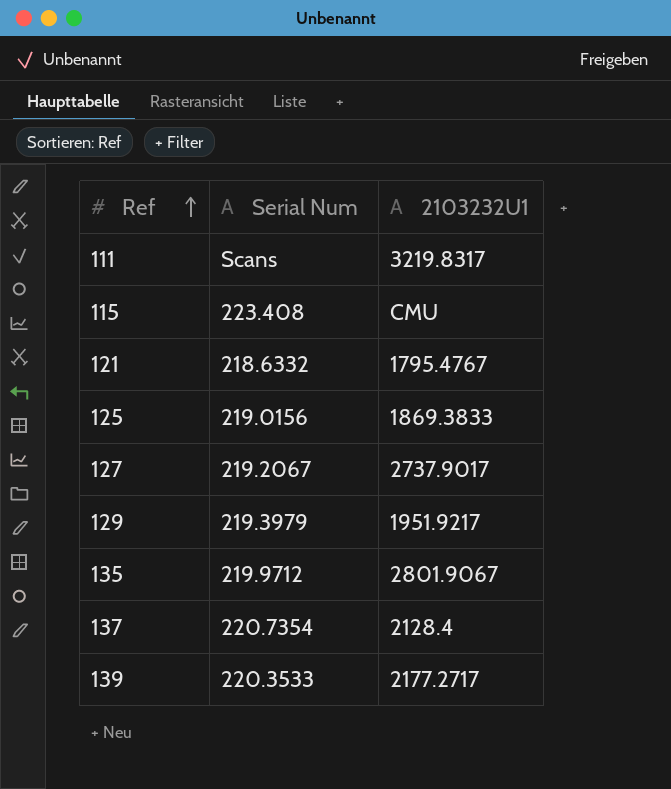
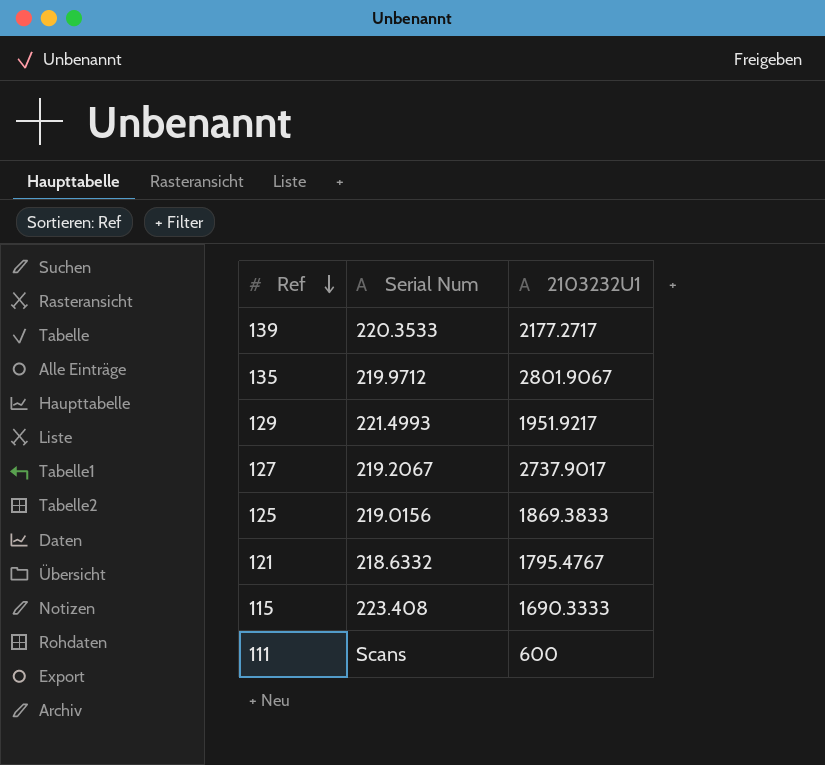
row order: Ref ascending -> Ref descending
row 137: 220.7354 | 2128.4 -> none
129 | Serial Num: 219.3979 -> 221.4993
115 | 2103232U1: CMU -> 1690.3333
111 | 2103232U1: 3219.8317 -> 600

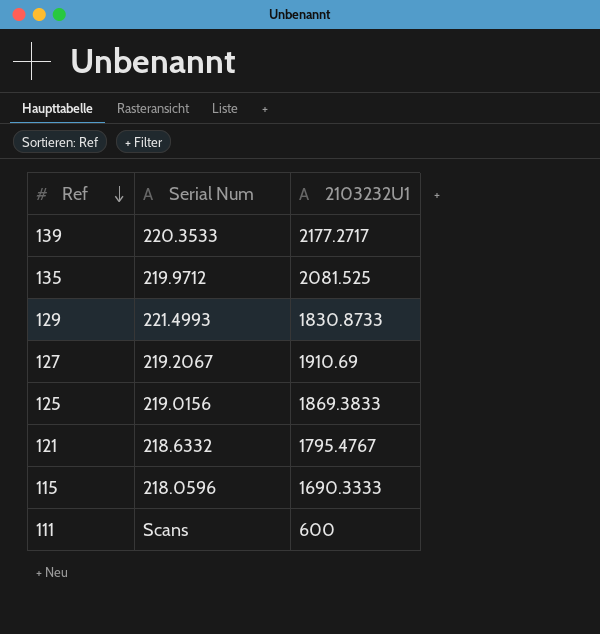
135 | 2103232U1: 2801.9067 -> 2081.525
129 | 2103232U1: 1951.9217 -> 1830.8733
127 | 2103232U1: 2737.9017 -> 1910.69
115 | Serial Num: 223.408 -> 218.0596

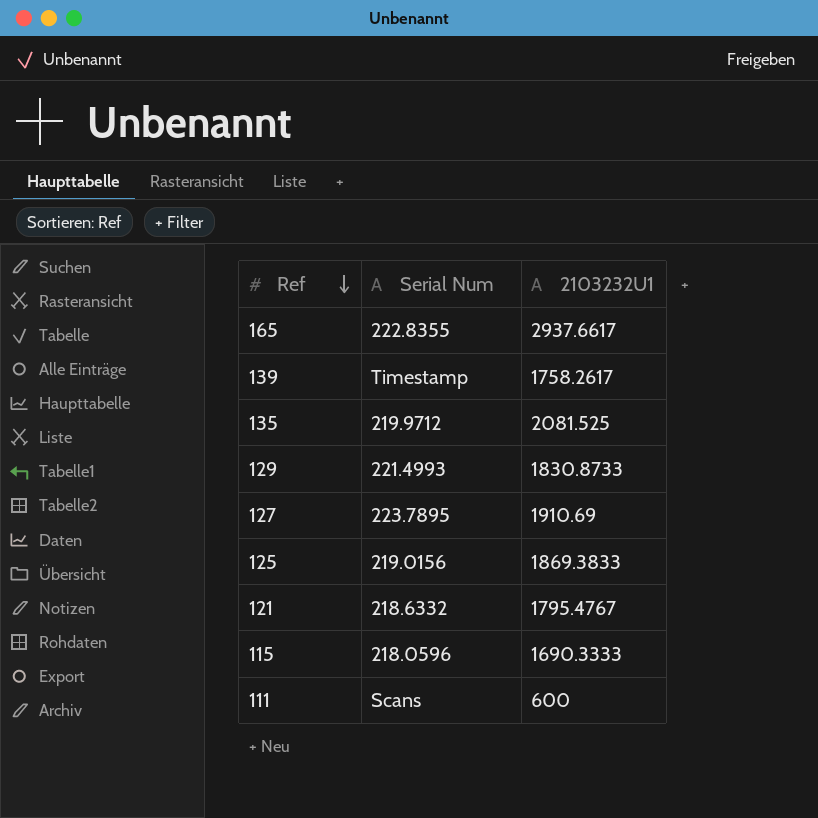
row 165: none -> 222.8355 | 2937.6617
139 | Serial Num: 220.3533 -> Timestamp
139 | 2103232U1: 2177.2717 -> 1758.2617
127 | Serial Num: 219.2067 -> 223.7895

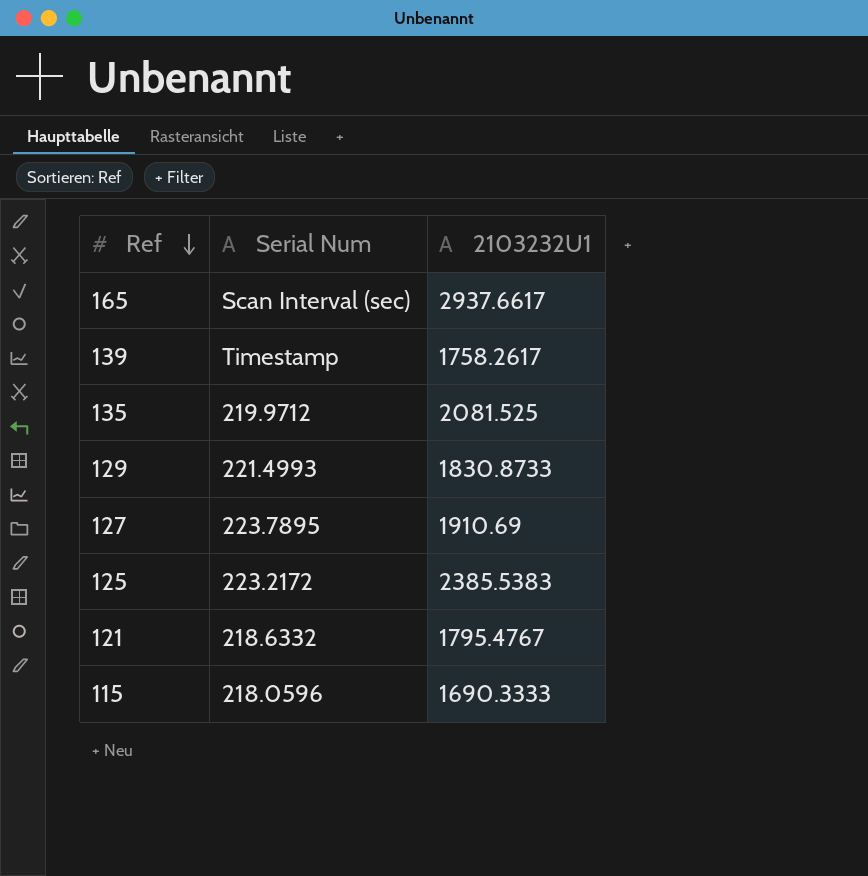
row 111: Scans | 600 -> none
165 | Serial Num: 222.8355 -> Scan Interval (sec)
125 | Serial Num: 219.0156 -> 223.2172
125 | 2103232U1: 1869.3833 -> 2385.5383

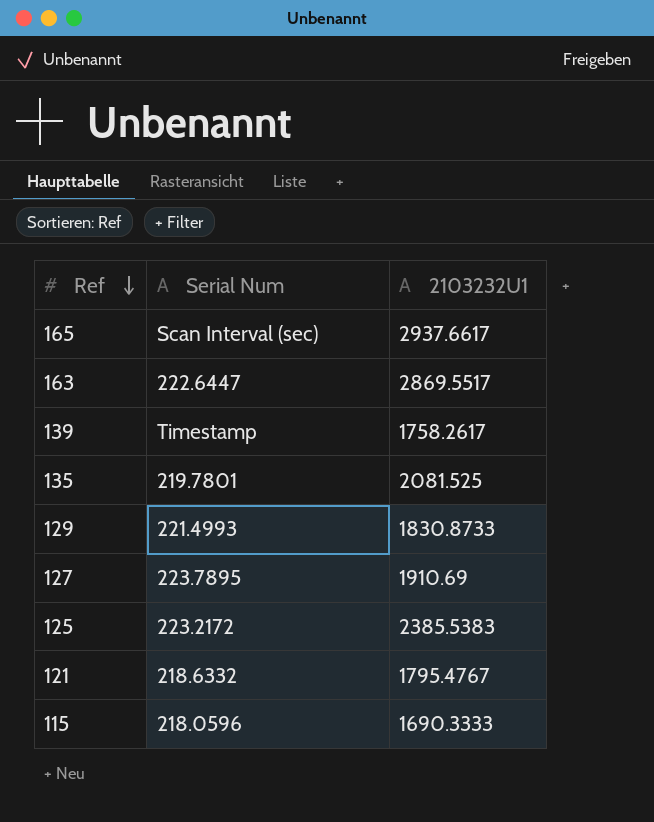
row 163: none -> 222.6447 | 2869.5517
135 | Serial Num: 219.9712 -> 219.7801

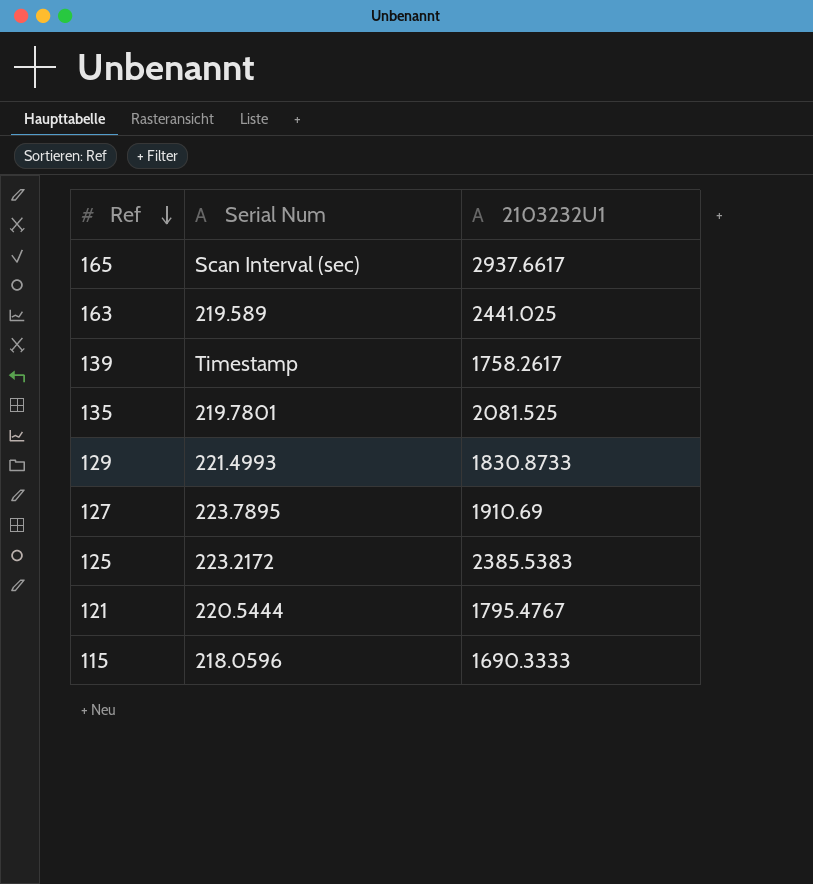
163 | Serial Num: 222.6447 -> 219.589
163 | 2103232U1: 2869.5517 -> 2441.025
121 | Serial Num: 218.6332 -> 220.5444

